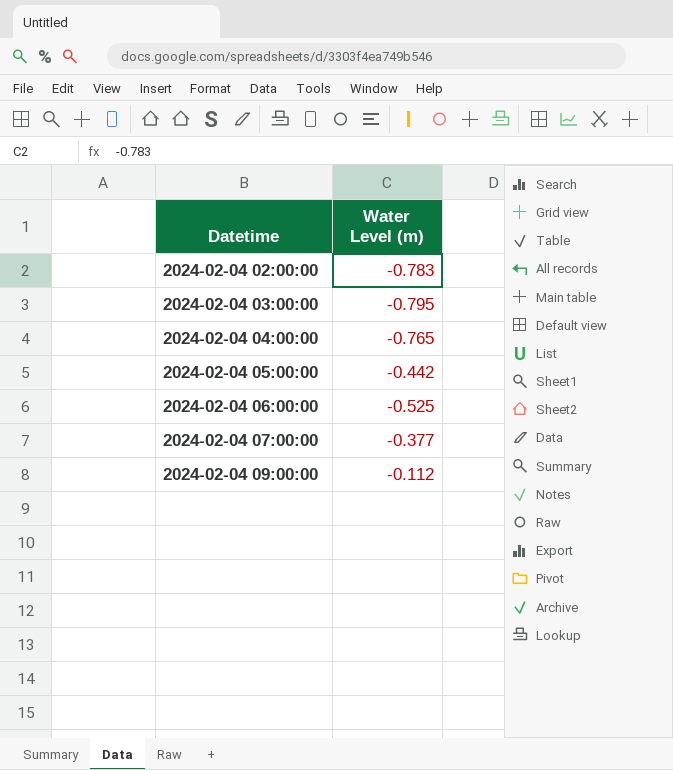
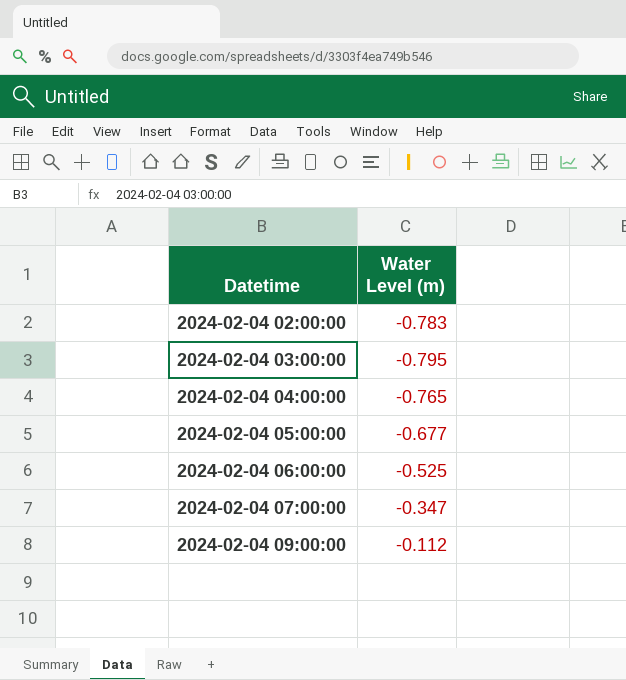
2024-02-04 05:00:00 | Water Level (m): -0.442 -> -0.677
2024-02-04 07:00:00 | Water Level (m): -0.377 -> -0.347

